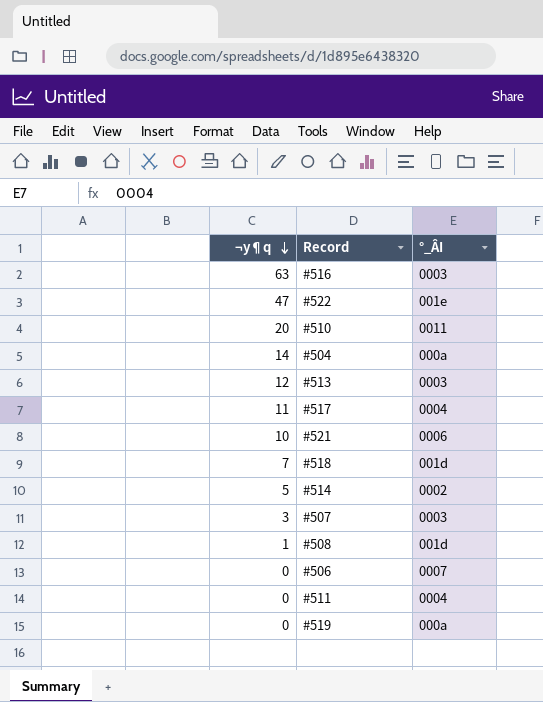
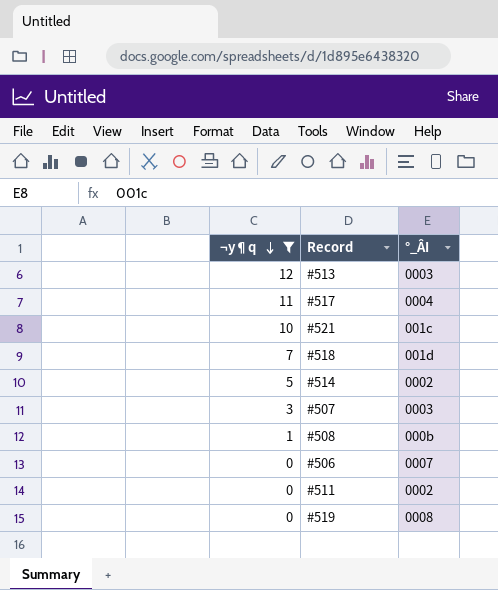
filter: none -> ¬y¶q <= 12
#521 | °_ÂI: 0006 -> 001c
#508 | °_ÂI: 001d -> 000b
#511 | °_ÂI: 0004 -> 0002
#519 | °_ÂI: 000a -> 0008

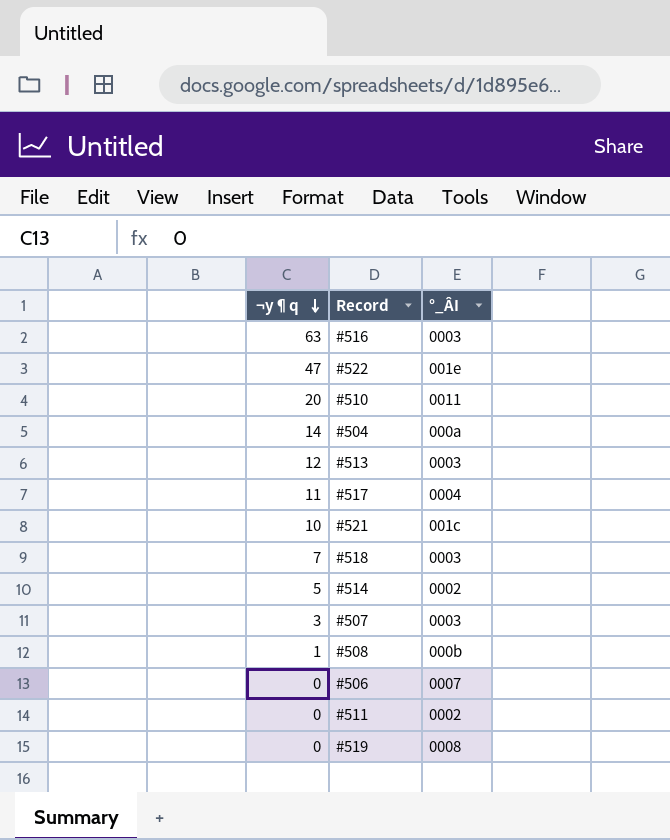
filter: ¬y¶q <= 12 -> none
#518 | °_ÂI: 001d -> 0003

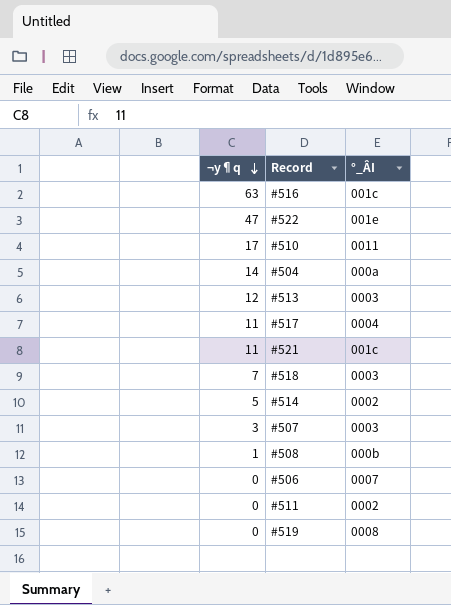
#516 | °_ÂI: 0003 -> 001c
#510 | ¬y¶q: 20 -> 17
#521 | ¬y¶q: 10 -> 11

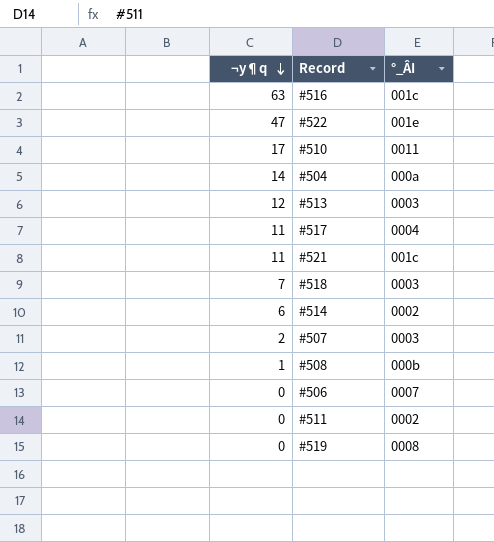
#514 | ¬y¶q: 5 -> 6
#507 | ¬y¶q: 3 -> 2

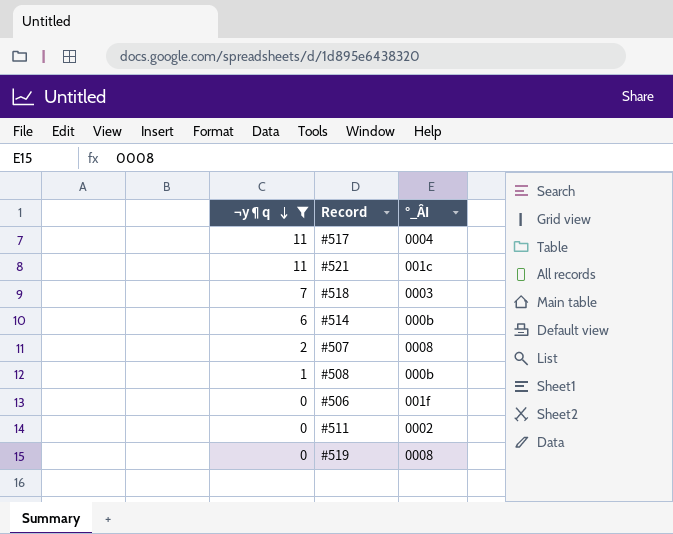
filter: none -> ¬y¶q <= 11
#514 | °_ÂI: 0002 -> 000b
#507 | °_ÂI: 0003 -> 0008
#506 | °_ÂI: 0007 -> 001f

